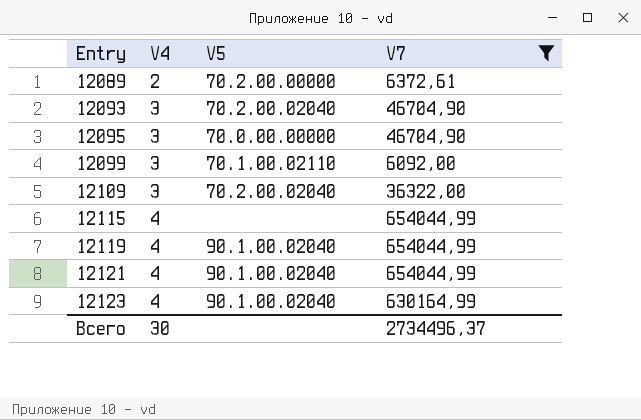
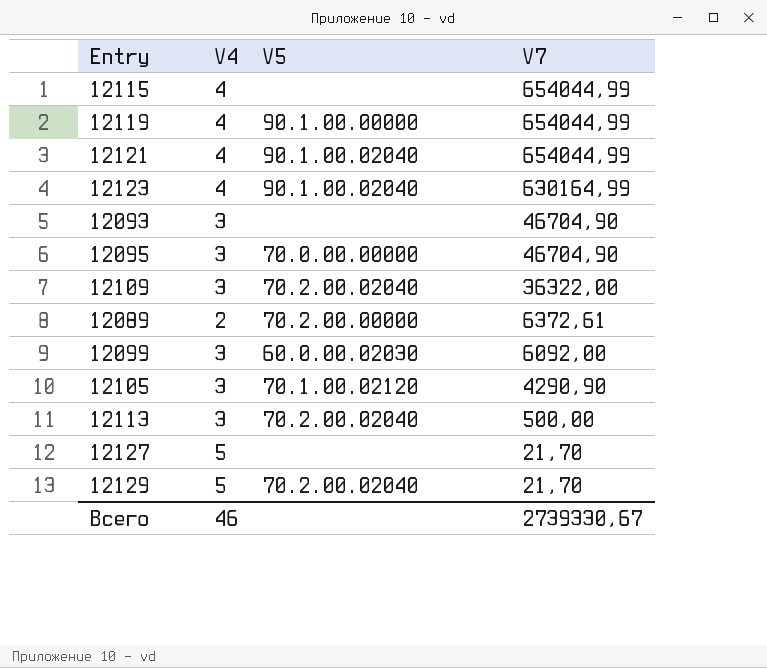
filter: V7 >= 6092,00 -> none
row order: Entry ascending -> V7 descending
12119 | V5: 90.1.00.02040 -> 90.1.00.00000
12093 | V5: 70.2.00.02040 -> none
12099 | V5: 70.1.00.02110 -> 60.0.00.02030
Всего | V4: 30 -> 46
Всего | V7: 2734496,37 -> 2739330,67

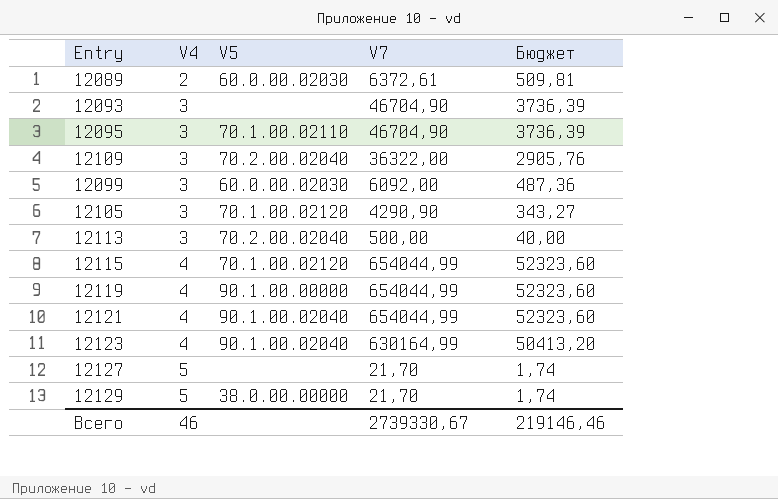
row order: V7 descending -> V4 ascending
column Бюджет | formula: none -> [V7] * 0,08
12089 | V5: 70.2.00.00000 -> 60.0.00.02030
12095 | V5: 70.0.00.00000 -> 70.1.00.02110
12115 | V5: none -> 70.1.00.02120
12129 | V5: 70.2.00.02040 -> 38.0.00.00000

